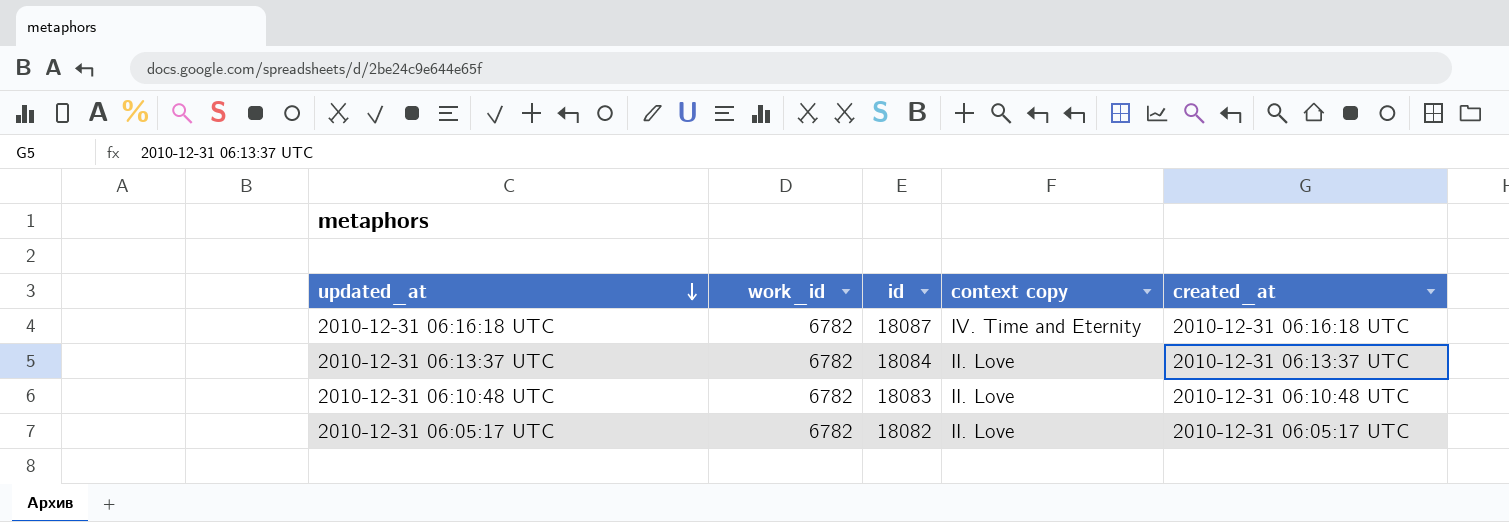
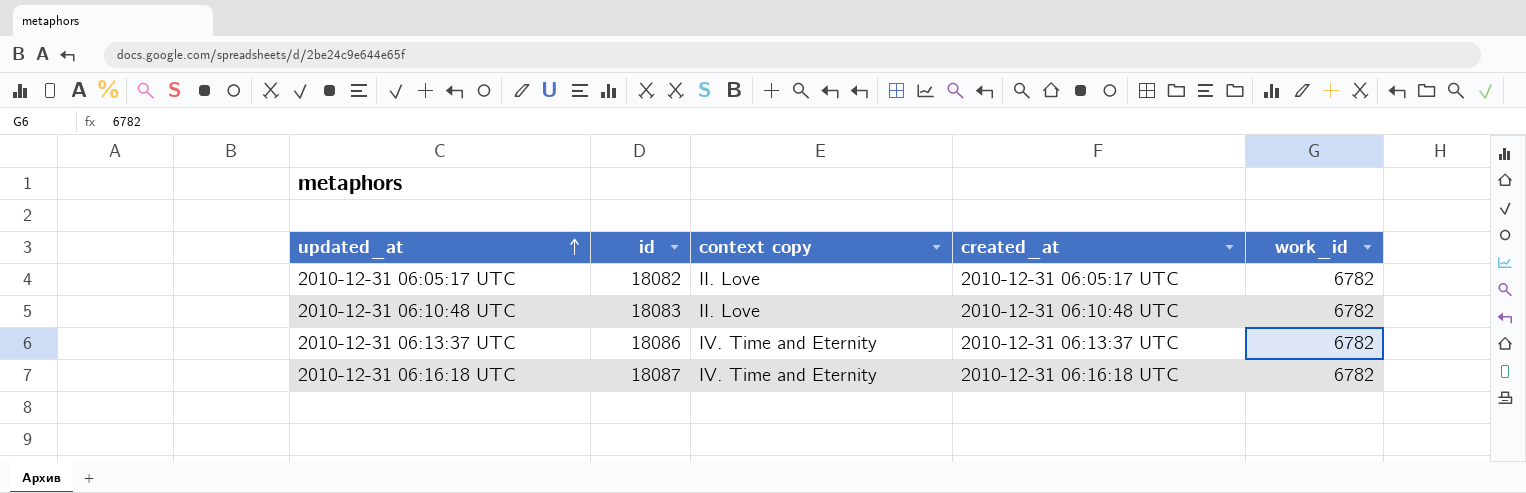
row order: updated_at descending -> updated_at ascending
column work_id | position: 2 -> 5
2010-12-31 06:13:37 UTC | id: 18084 -> 18086
2010-12-31 06:13:37 UTC | context copy: II. Love -> IV. Time and Eternity

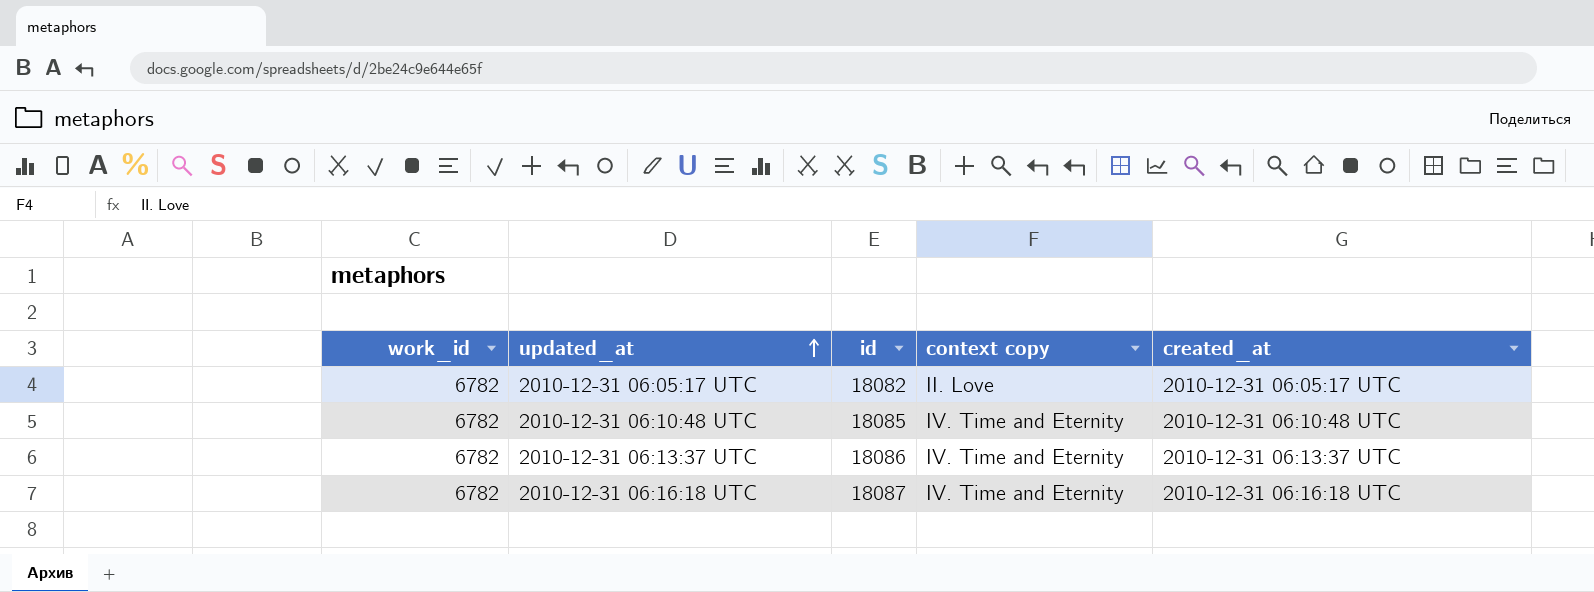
column work_id | position: 5 -> 1
2010-12-31 06:10:48 UTC | id: 18083 -> 18085
2010-12-31 06:10:48 UTC | context copy: II. Love -> IV. Time and Eternity

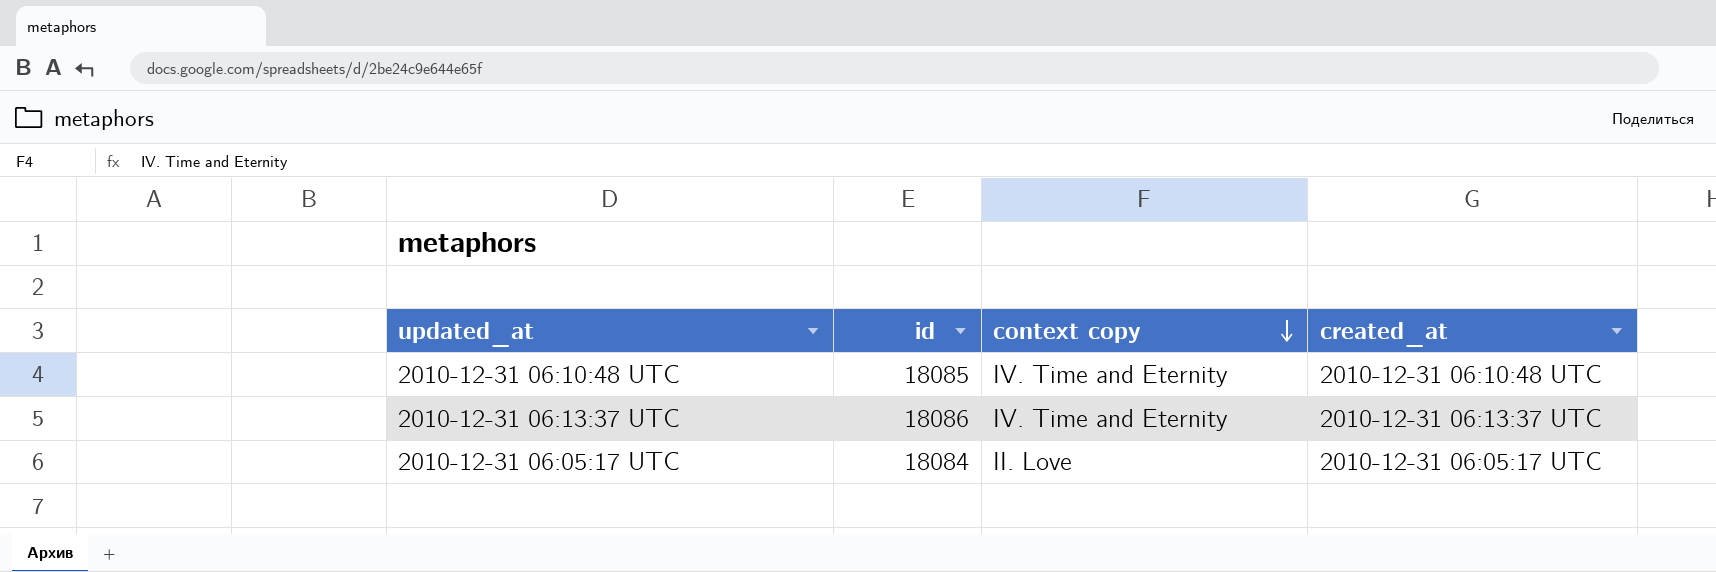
row order: updated_at ascending -> context copy descending
column work_id | position: 1 -> none
row 2010-12-31 06:16:18 UTC: 6782 | 18087 | IV. Time and Eternity | 2010-12-31 06:16:18 UTC -> none
2010-12-31 06:05:17 UTC | id: 18082 -> 18084

